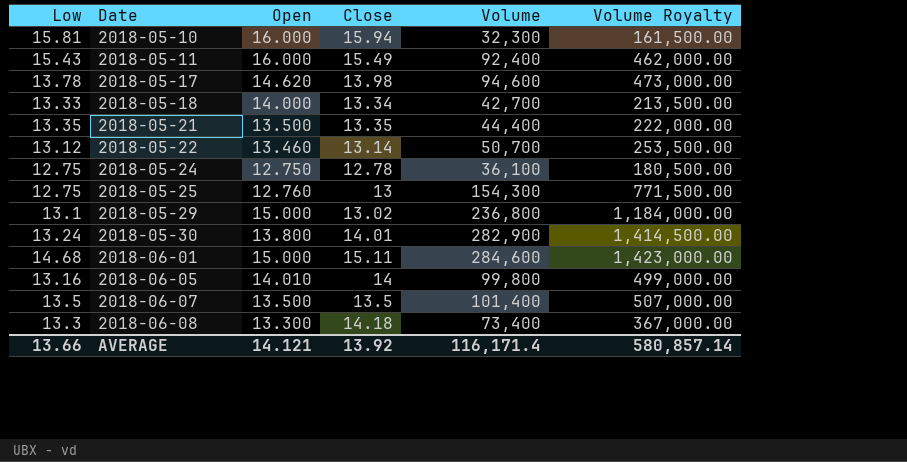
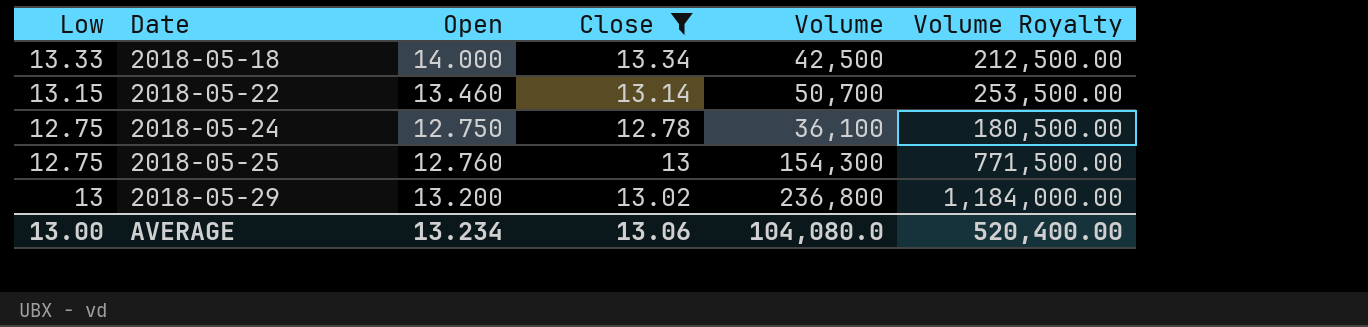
filter: none -> Close <= 13.34
2018-05-18 | Volume: 42,700 -> 42,500
2018-05-18 | Volume Royalty: 213,500.00 -> 212,500.00
2018-05-22 | Low: 13.12 -> 13.15
2018-05-29 | Low: 13.1 -> 13
2018-05-29 | Open: 15.000 -> 13.200
AVERAGE | Low: 13.66 -> 13.00
AVERAGE | Open: 14.121 -> 13.234
AVERAGE | Close: 13.92 -> 13.06
AVERAGE | Volume: 116,171.4 -> 104,080.0
AVERAGE | Volume Royalty: 580,857.14 -> 520,400.00

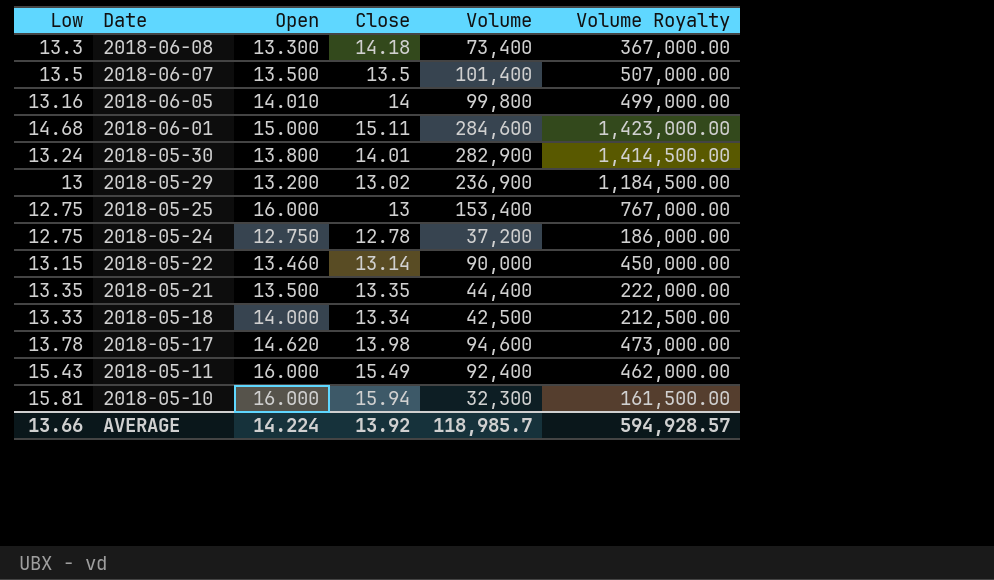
filter: Close <= 13.34 -> none
row order: Date ascending -> Date descending
2018-05-29 | Volume: 236,800 -> 236,900
2018-05-29 | Volume Royalty: 1,184,000.00 -> 1,184,500.00
2018-05-25 | Open: 12.760 -> 16.000
2018-05-25 | Volume: 154,300 -> 153,400
2018-05-25 | Volume Royalty: 771,500.00 -> 767,000.00
2018-05-24 | Volume: 36,100 -> 37,200
2018-05-24 | Volume Royalty: 180,500.00 -> 186,000.00
2018-05-22 | Volume: 50,700 -> 90,000
2018-05-22 | Volume Royalty: 253,500.00 -> 450,000.00
AVERAGE | Low: 13.00 -> 13.66
AVERAGE | Open: 13.234 -> 14.224
AVERAGE | Close: 13.06 -> 13.92
AVERAGE | Volume: 104,080.0 -> 118,985.7
AVERAGE | Volume Royalty: 520,400.00 -> 594,928.57

